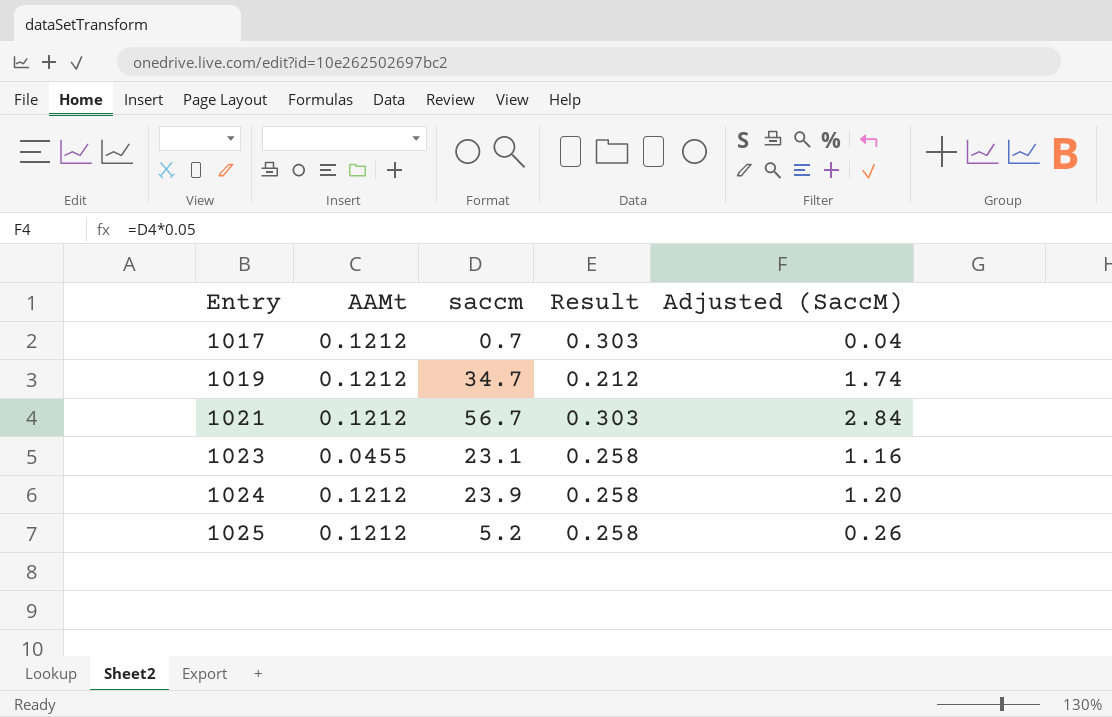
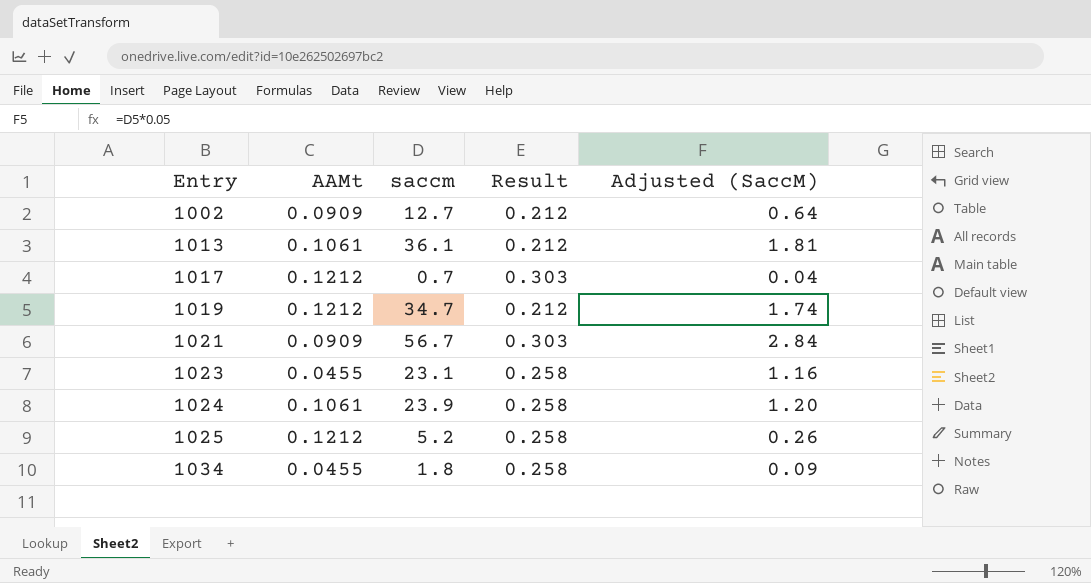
row 1002: none -> 0.0909 | 12.7 | 0.212 | 0.64
row 1013: none -> 0.1061 | 36.1 | 0.212 | 1.81
1021 | AAMt: 0.1212 -> 0.0909
1024 | AAMt: 0.1212 -> 0.1061
row 1034: none -> 0.0455 | 1.8 | 0.258 | 0.09

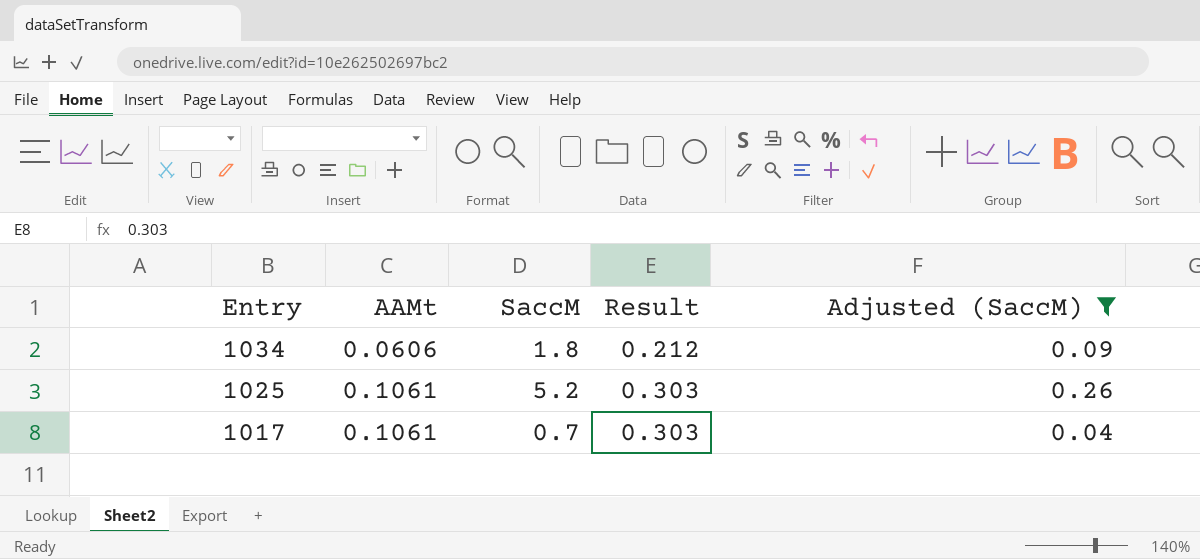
filter: none -> Adjusted (SaccM) <= 0.26
row order: Entry ascending -> Entry descending
column name: saccm -> SaccM
1034 | AAMt: 0.0455 -> 0.0606
1034 | Result: 0.258 -> 0.212
1025 | AAMt: 0.1212 -> 0.1061
1025 | Result: 0.258 -> 0.303
1017 | AAMt: 0.1212 -> 0.1061

